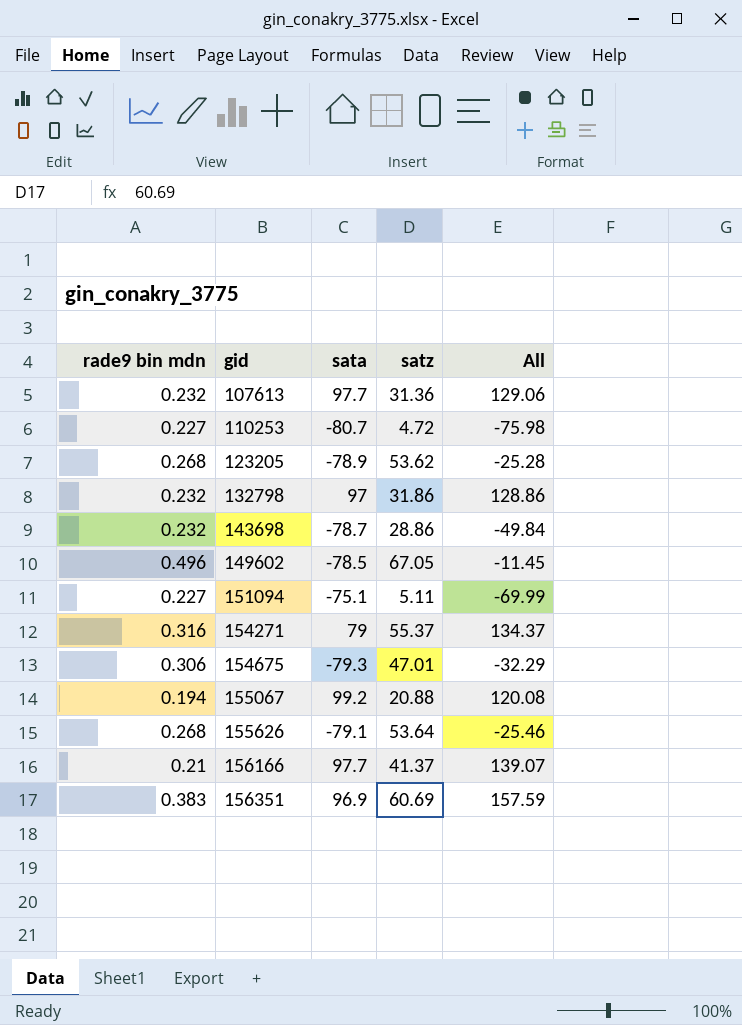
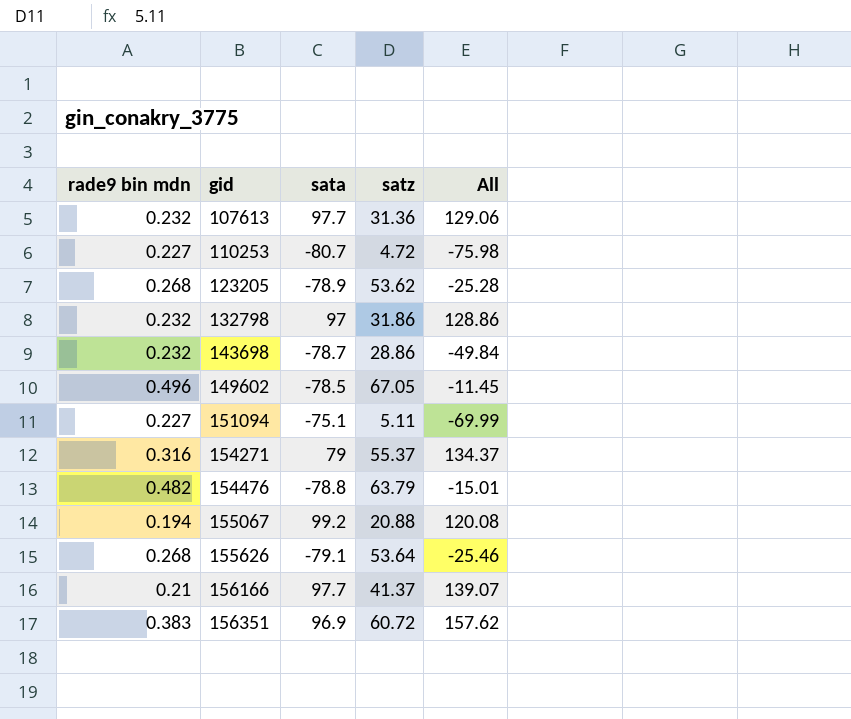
row 154675: 0.306 | -79.3 | 47.01 | -32.29 -> none
row 154476: none -> 0.482 | -78.8 | 63.79 | -15.01
156351 | satz: 60.69 -> 60.72
156351 | All: 157.59 -> 157.62

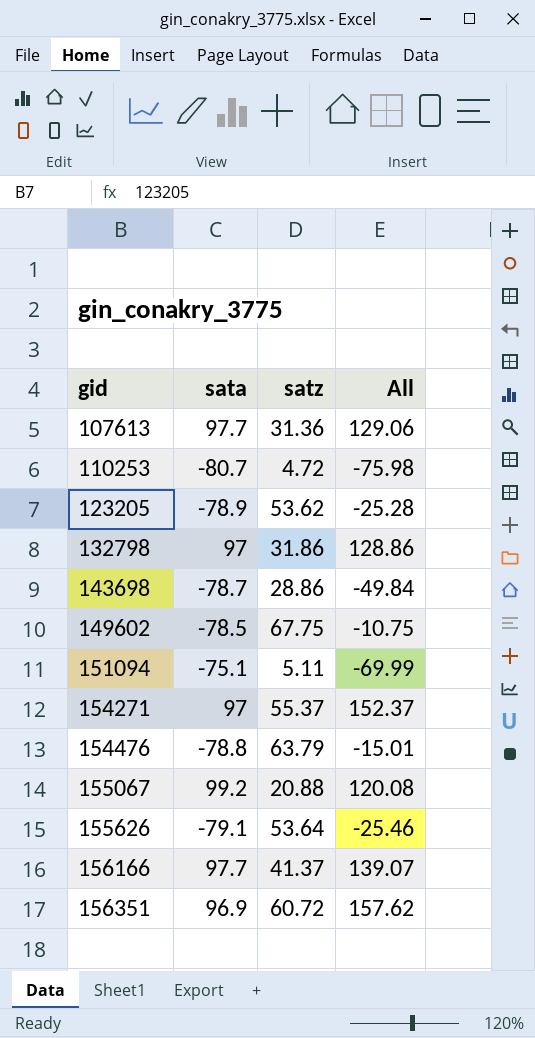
column rade9 bin mdn | position: 1 -> none
149602 | satz: 67.05 -> 67.75
149602 | All: -11.45 -> -10.75
154271 | sata: 79 -> 97
154271 | All: 134.37 -> 152.37

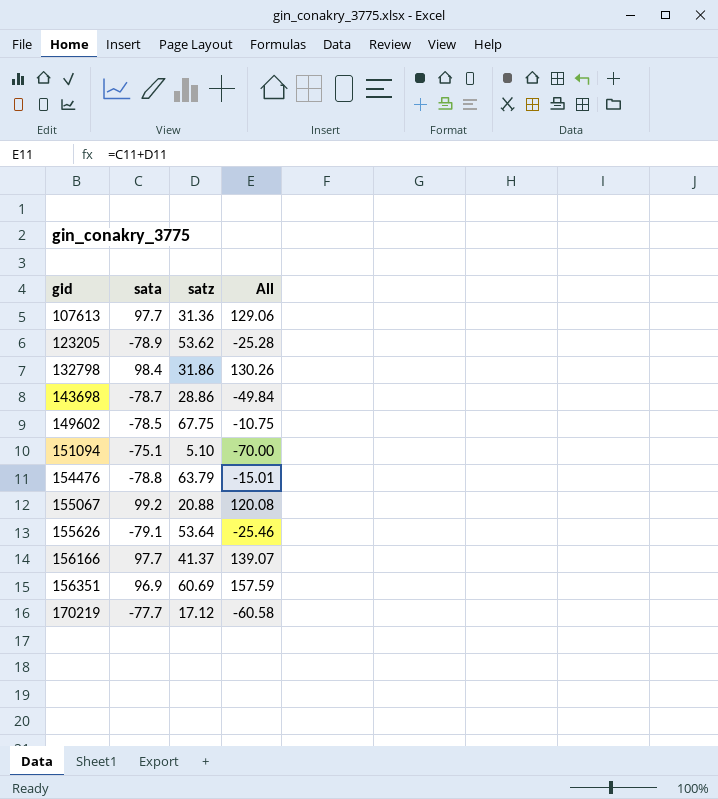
row 110253: -80.7 | 4.72 | -75.98 -> none
row 154271: 97 | 55.37 | 152.37 -> none
132798 | sata: 97 -> 98.4
132798 | All: 128.86 -> 130.26
151094 | satz: 5.11 -> 5.10
151094 | All: -69.99 -> -70.00
156351 | satz: 60.72 -> 60.69
156351 | All: 157.62 -> 157.59
row 170219: none -> -77.7 | 17.12 | -60.58

